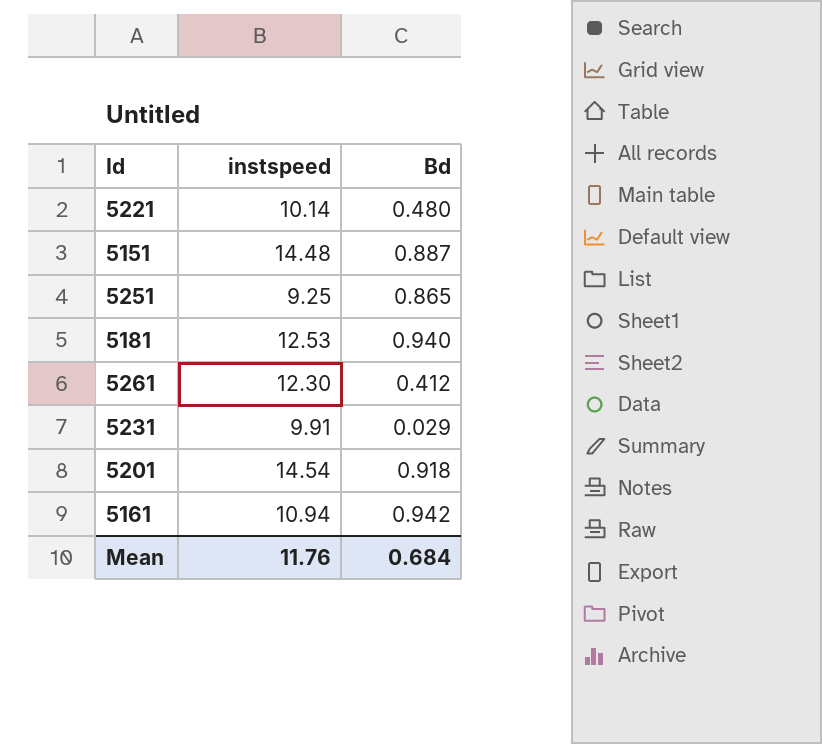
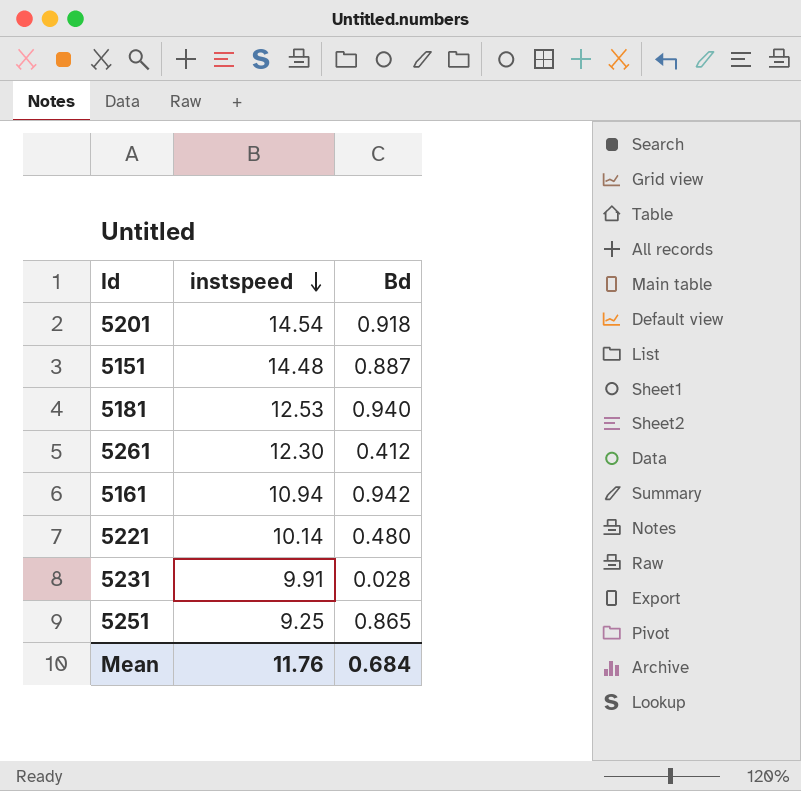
row order: none -> instspeed descending
5231 | Bd: 0.029 -> 0.028

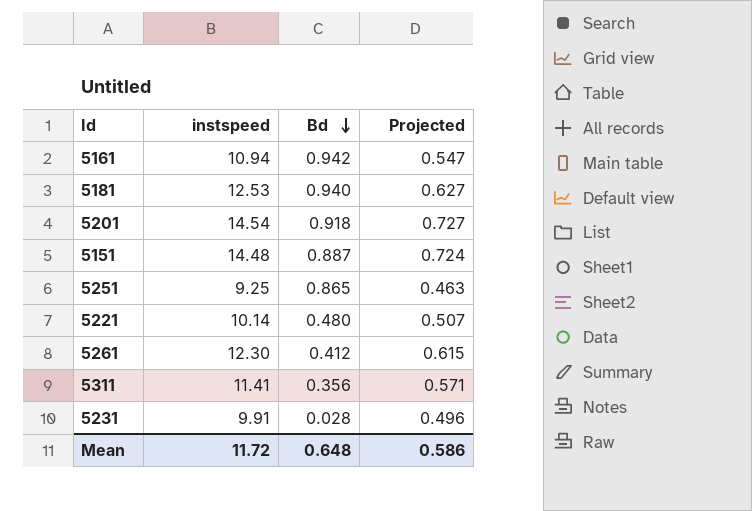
row order: instspeed descending -> Bd descending
column Projected | formula: none -> [instspeed] * 0.05
row 5311: none -> 11.41 | 0.356 | 0.571
Mean | instspeed: 11.76 -> 11.72
Mean | Bd: 0.684 -> 0.648

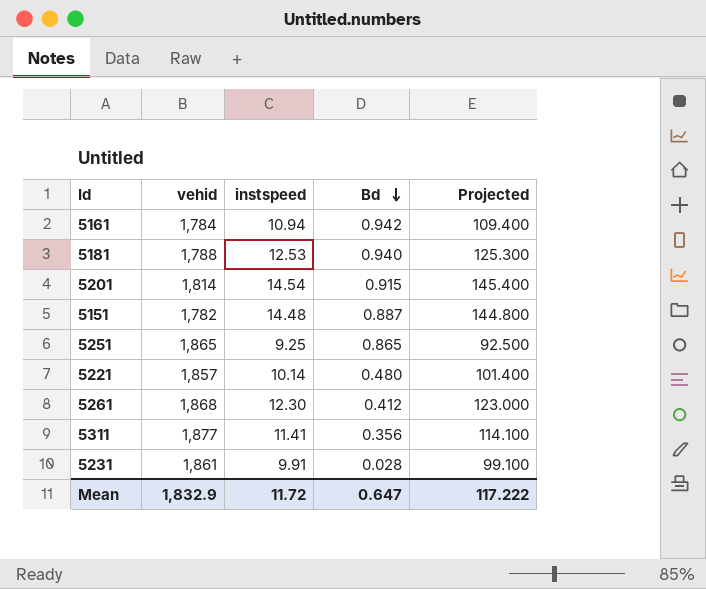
column vehid | position: none -> 2
column Projected | formula: [instspeed] * 0.05 -> [instspeed] * 10
5201 | Bd: 0.918 -> 0.915
Mean | Bd: 0.648 -> 0.647
Mean | Projected: 0.586 -> 117.222

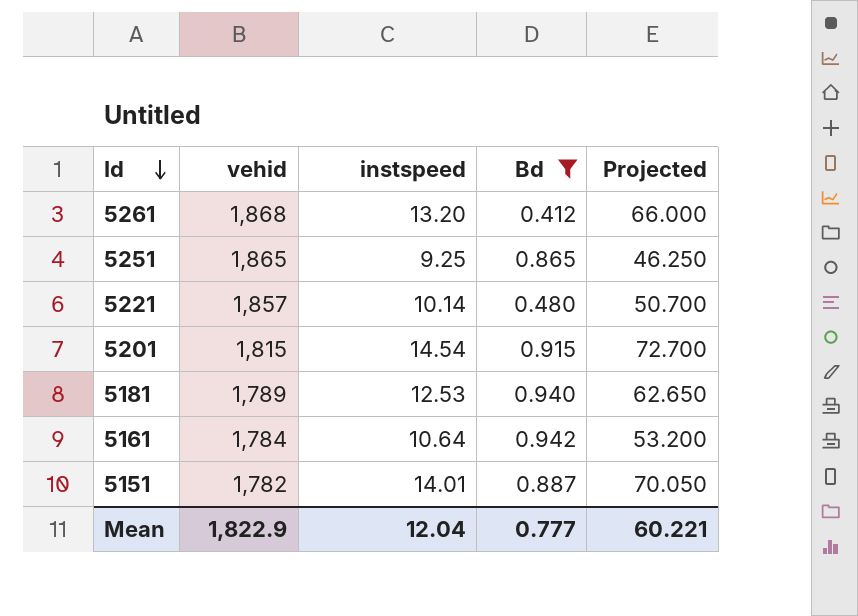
filter: none -> Bd >= 0.412
row order: Bd descending -> Id descending
column Projected | formula: [instspeed] * 10 -> [instspeed] * 5
5261 | instspeed: 12.30 -> 13.20
5201 | vehid: 1,814 -> 1,815
5181 | vehid: 1,788 -> 1,789
5161 | instspeed: 10.94 -> 10.64
5151 | instspeed: 14.48 -> 14.01
Mean | vehid: 1,832.9 -> 1,822.9
Mean | instspeed: 11.72 -> 12.04
Mean | Bd: 0.647 -> 0.777
Mean | Projected: 117.222 -> 60.221

